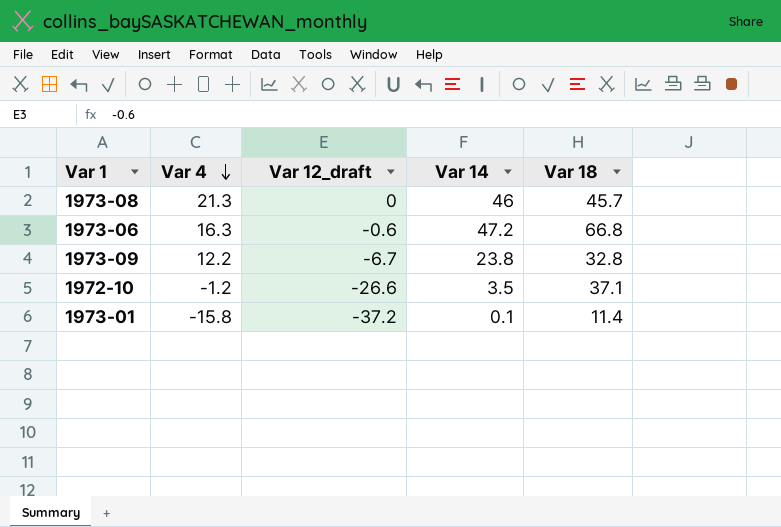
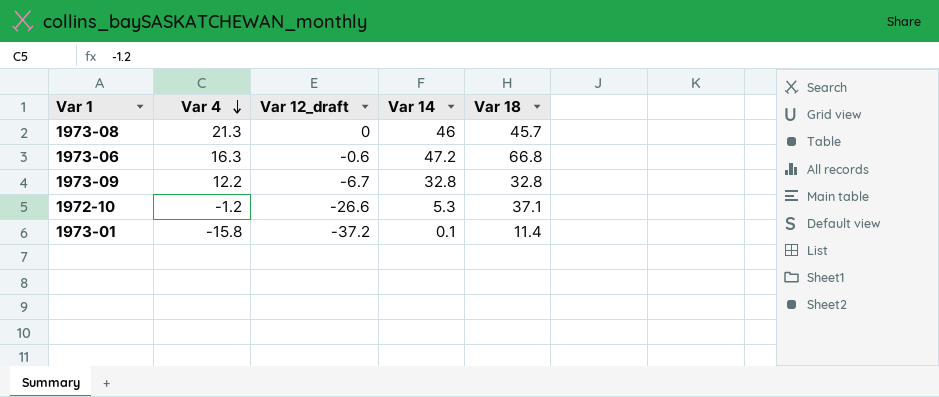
1973-09 | Var 14: 23.8 -> 32.8
1972-10 | Var 14: 3.5 -> 5.3

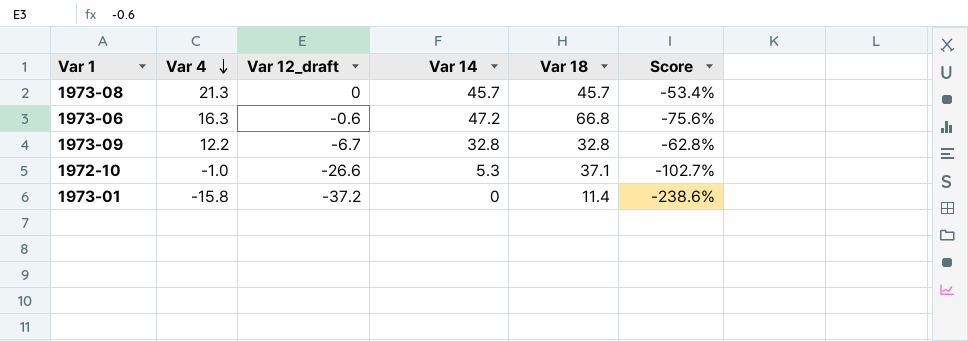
column Score | formula: none -> ([Var 4] - [Var 18]) / [Var 18]
1973-08 | Var 14: 46 -> 45.7
1972-10 | Var 4: -1.2 -> -1.0
1973-01 | Var 14: 0.1 -> 0

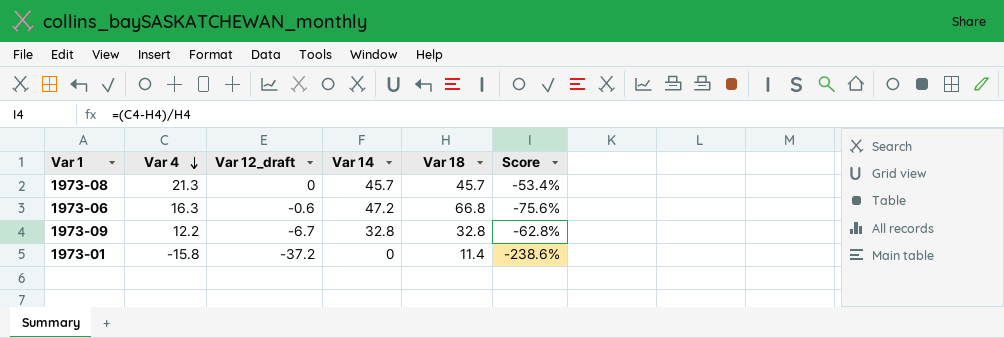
row 1972-10: -1.0 | -26.6 | 5.3 | 37.1 | -102.7% -> none

